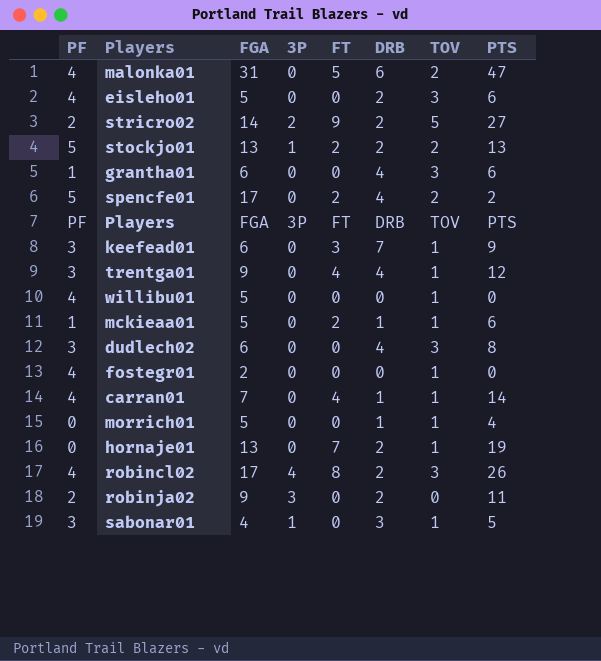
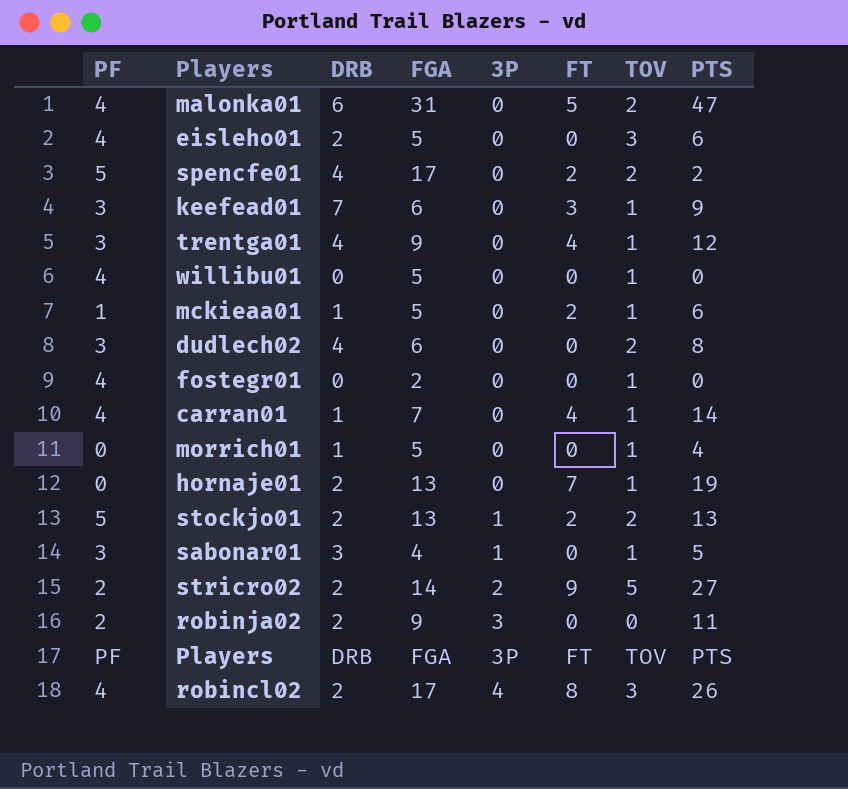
row order: none -> 3P ascending
column DRB | position: 6 -> 3
row grantha01: 1 | 6 | 0 | 0 | 4 | 3 | 6 -> none
dudlech02 | TOV: 3 -> 2

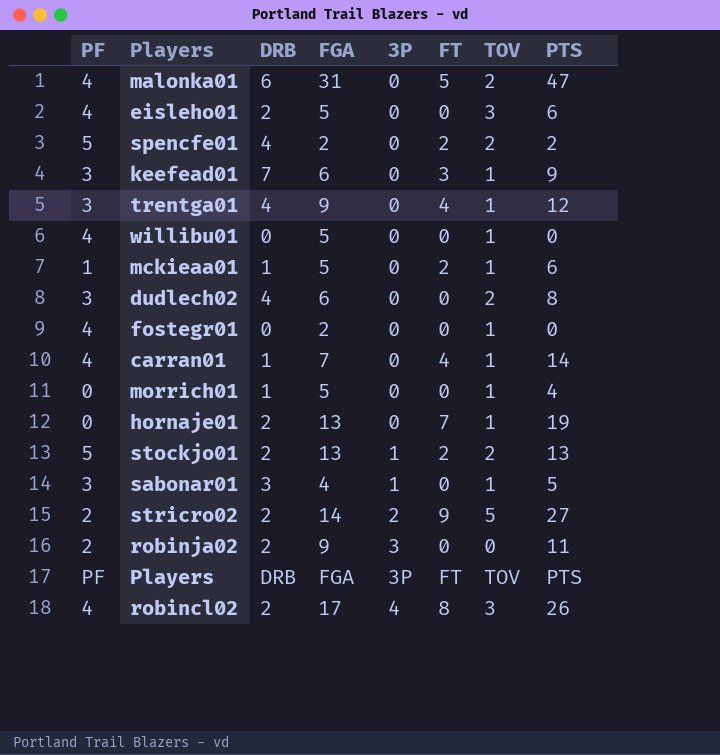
spencfe01 | FGA: 17 -> 2

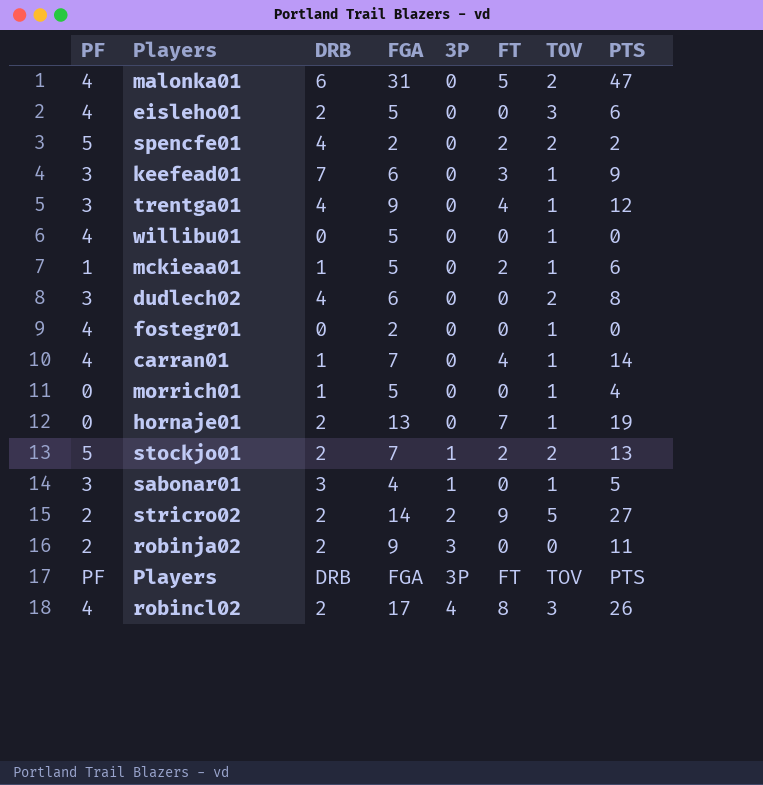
stockjo01 | FGA: 13 -> 7

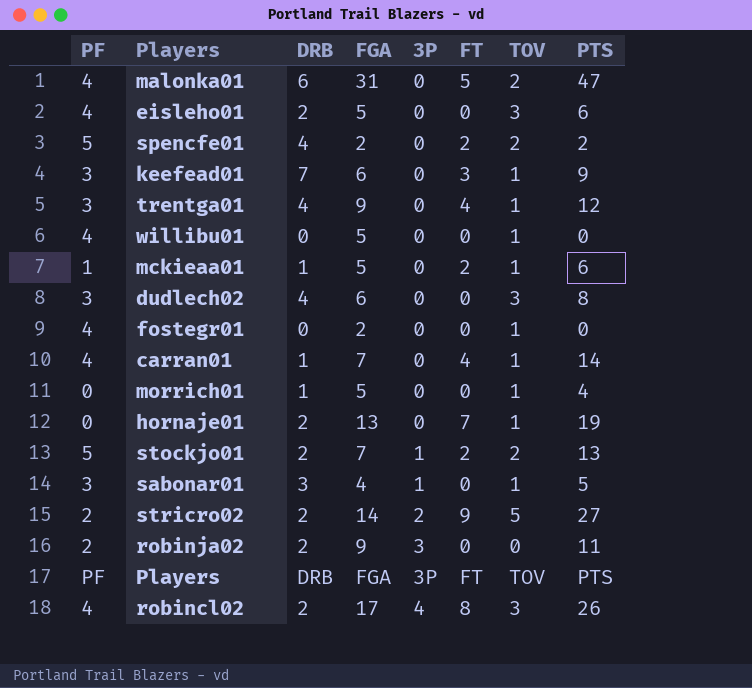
dudlech02 | TOV: 2 -> 3

